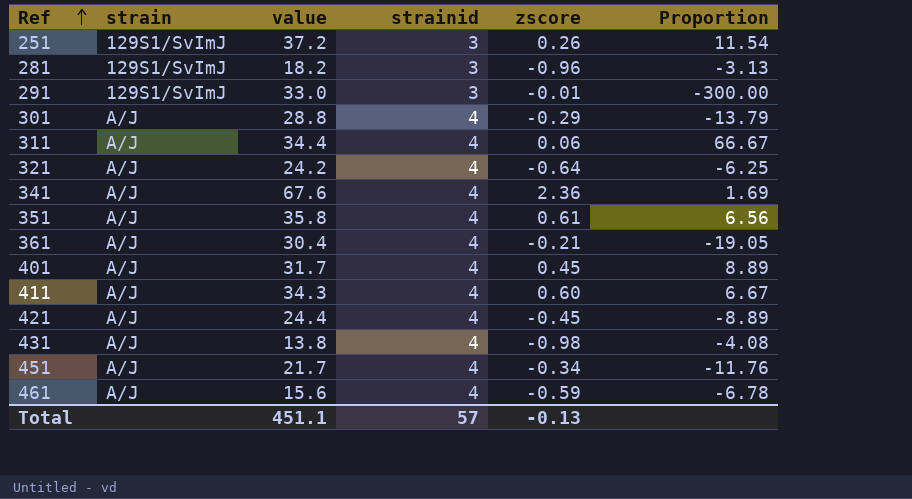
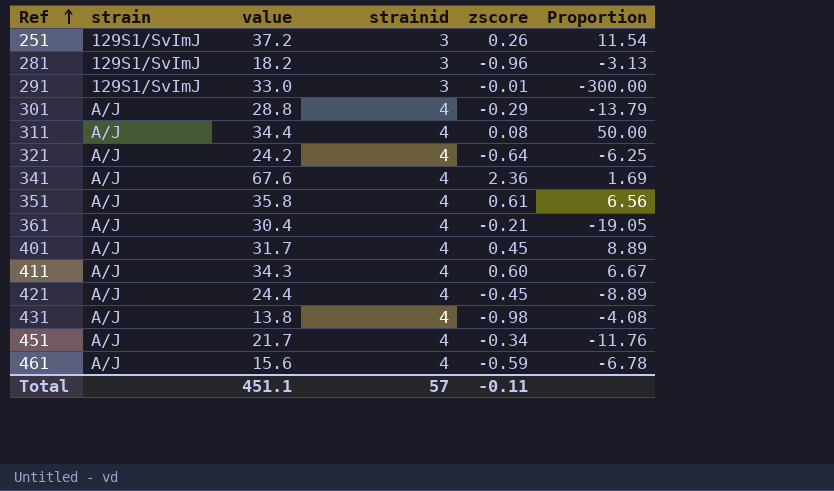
311 | zscore: 0.06 -> 0.08
311 | Proportion: 66.67 -> 50.00
Total | zscore: -0.13 -> -0.11

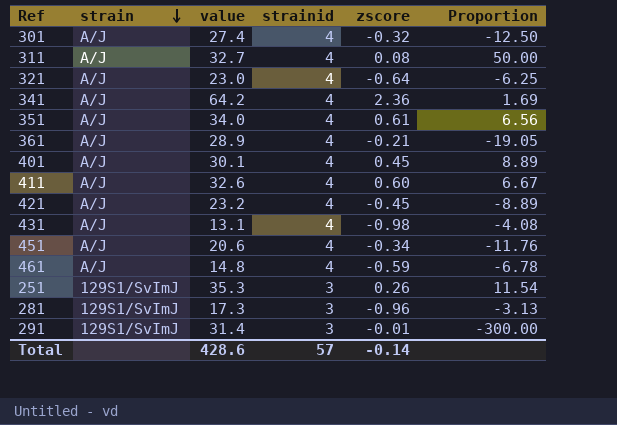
row order: Ref ascending -> strain descending
301 | value: 28.8 -> 27.4
301 | zscore: -0.29 -> -0.32
301 | Proportion: -13.79 -> -12.50
311 | value: 34.4 -> 32.7
321 | value: 24.2 -> 23.0
341 | value: 67.6 -> 64.2
351 | value: 35.8 -> 34.0
361 | value: 30.4 -> 28.9
401 | value: 31.7 -> 30.1
411 | value: 34.3 -> 32.6
421 | value: 24.4 -> 23.2
431 | value: 13.8 -> 13.1
451 | value: 21.7 -> 20.6
461 | value: 15.6 -> 14.8
251 | value: 37.2 -> 35.3
281 | value: 18.2 -> 17.3
291 | value: 33.0 -> 31.4
Total | value: 451.1 -> 428.6
Total | zscore: -0.11 -> -0.14

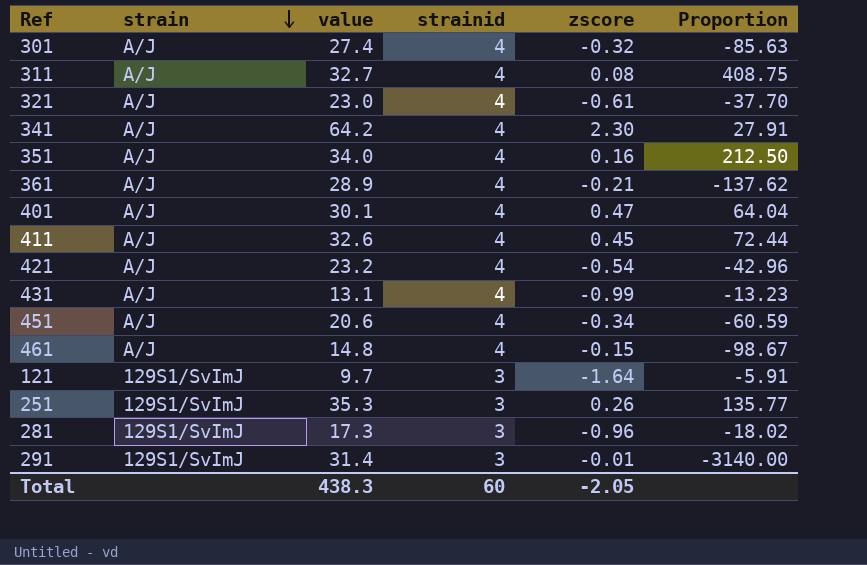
column Proportion | formula: [strainid] / [zscore] -> [value] / [zscore]
321 | zscore: -0.64 -> -0.61
341 | zscore: 2.36 -> 2.30
351 | zscore: 0.61 -> 0.16
401 | zscore: 0.45 -> 0.47
411 | zscore: 0.60 -> 0.45
421 | zscore: -0.45 -> -0.54
431 | zscore: -0.98 -> -0.99
461 | zscore: -0.59 -> -0.15
row 121: none -> 129S1/SvImJ | 9.7 | 3 | -1.64 | -5.91
Total | value: 428.6 -> 438.3
Total | strainid: 57 -> 60
Total | zscore: -0.14 -> -2.05

